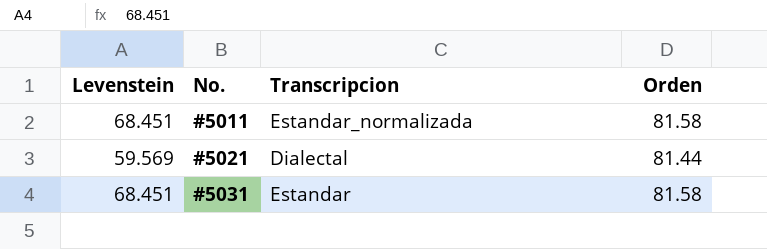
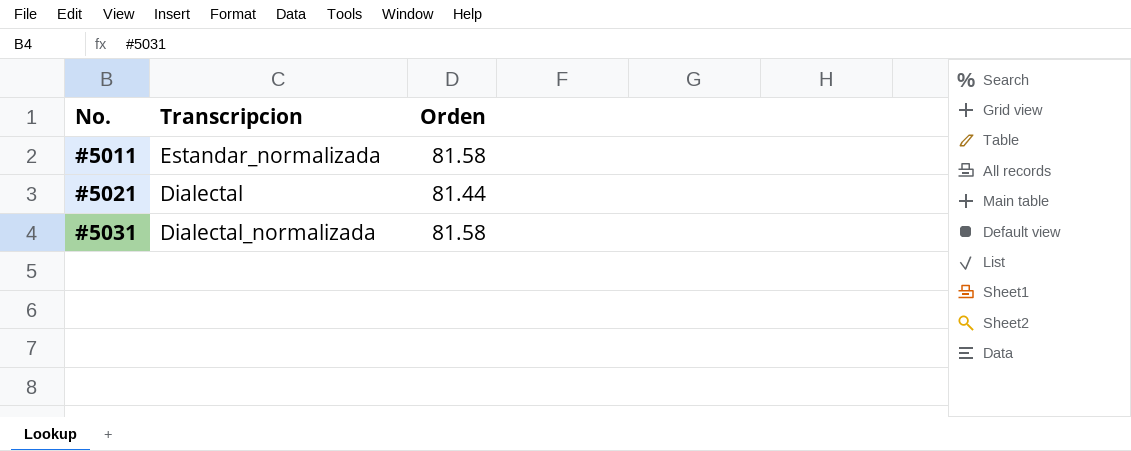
column Levenstein | position: 1 -> none
#5031 | Transcripcion: Estandar -> Dialectal_normalizada

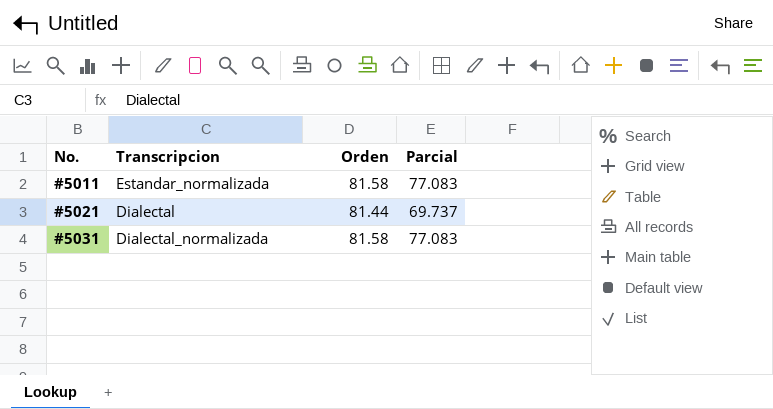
column Parcial | position: none -> 4

